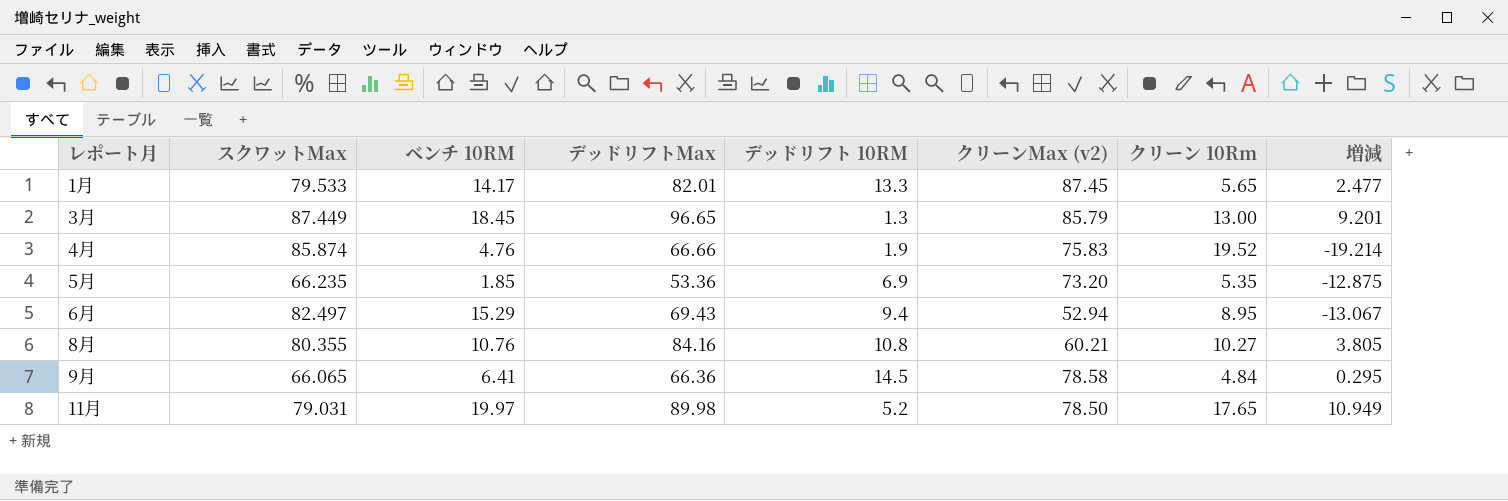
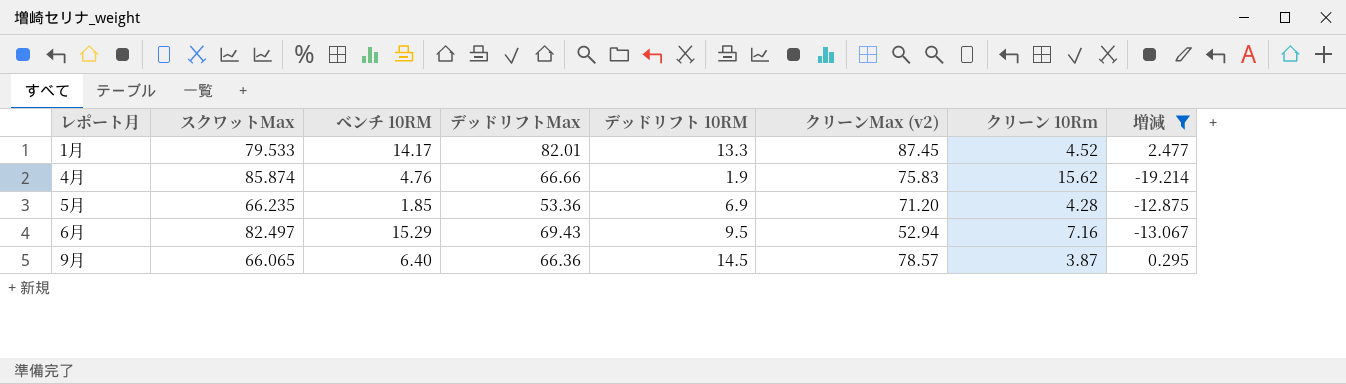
filter: none -> 増減 <= 2.477
1月 | クリーン 10Rm: 5.65 -> 4.52
4月 | クリーン 10Rm: 19.52 -> 15.62
5月 | クリーンMax (v2): 73.20 -> 71.20
5月 | クリーン 10Rm: 5.35 -> 4.28
6月 | デッドリフト 10RM: 9.4 -> 9.5
6月 | クリーン 10Rm: 8.95 -> 7.16
9月 | ベンチ 10RM: 6.41 -> 6.40
9月 | クリーンMax (v2): 78.58 -> 78.57
9月 | クリーン 10Rm: 4.84 -> 3.87

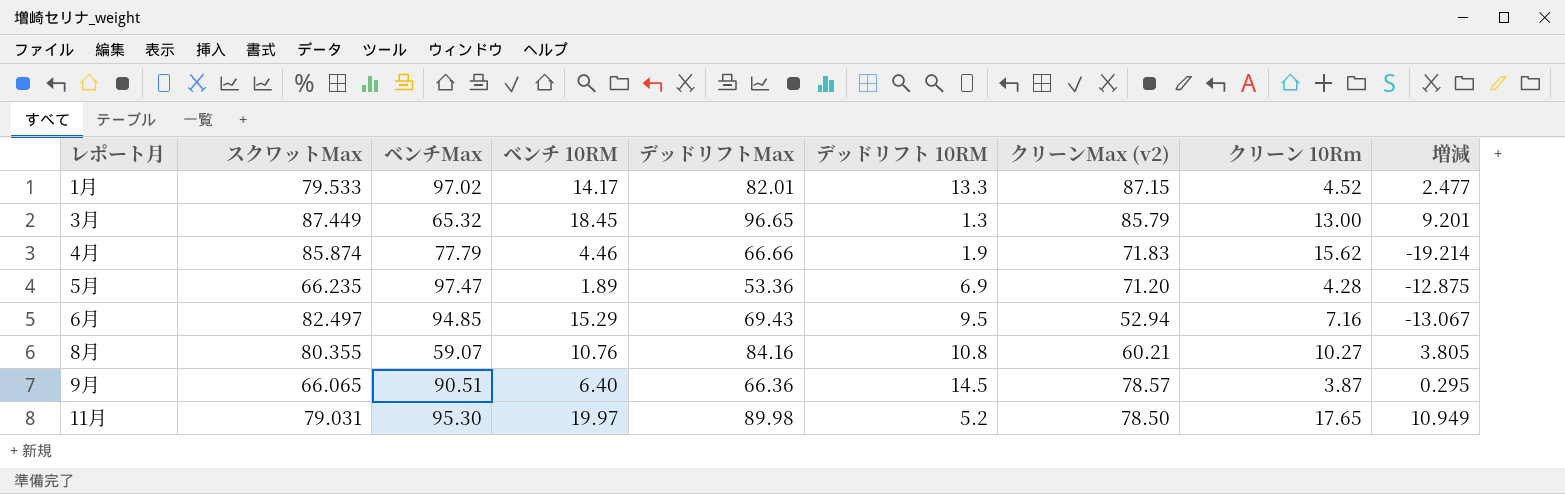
filter: 増減 <= 2.477 -> none
column ベンチMax | position: none -> 3
1月 | クリーンMax (v2): 87.45 -> 87.15
4月 | ベンチ 10RM: 4.76 -> 4.46
4月 | クリーンMax (v2): 75.83 -> 71.83
5月 | ベンチ 10RM: 1.85 -> 1.89

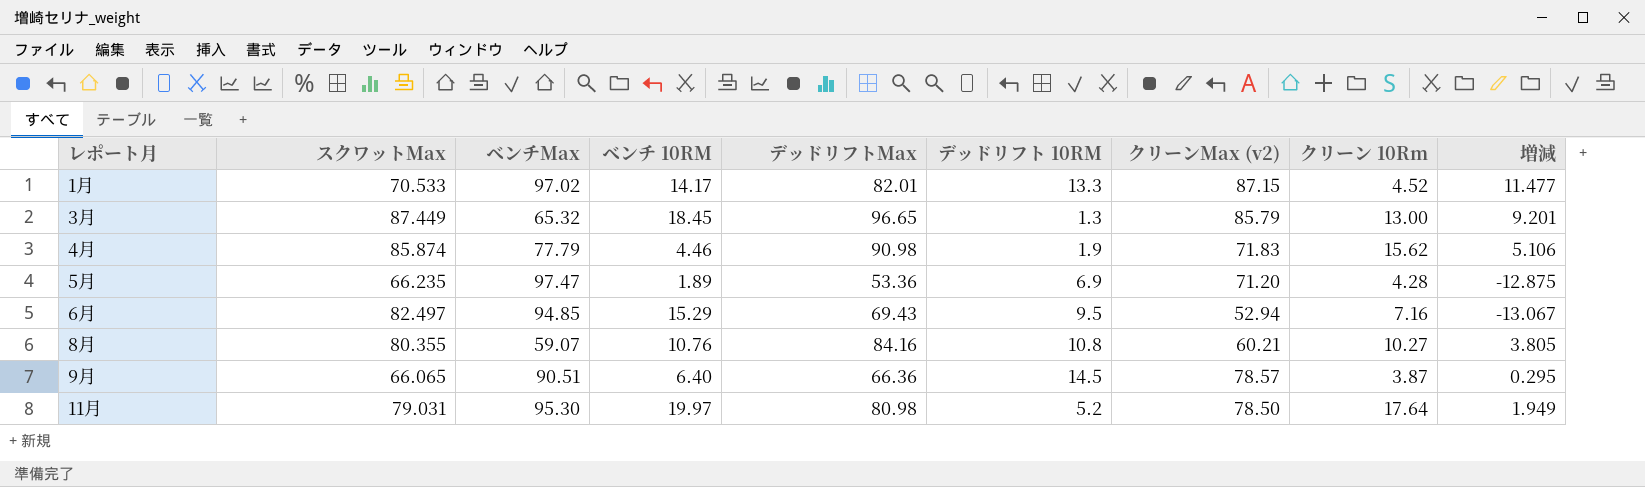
1月 | スクワットMax: 79.533 -> 70.533
1月 | 増減: 2.477 -> 11.477
4月 | デッドリフトMax: 66.66 -> 90.98
4月 | 増減: -19.214 -> 5.106
11月 | デッドリフトMax: 89.98 -> 80.98
11月 | クリーン 10Rm: 17.65 -> 17.64
11月 | 増減: 10.949 -> 1.949

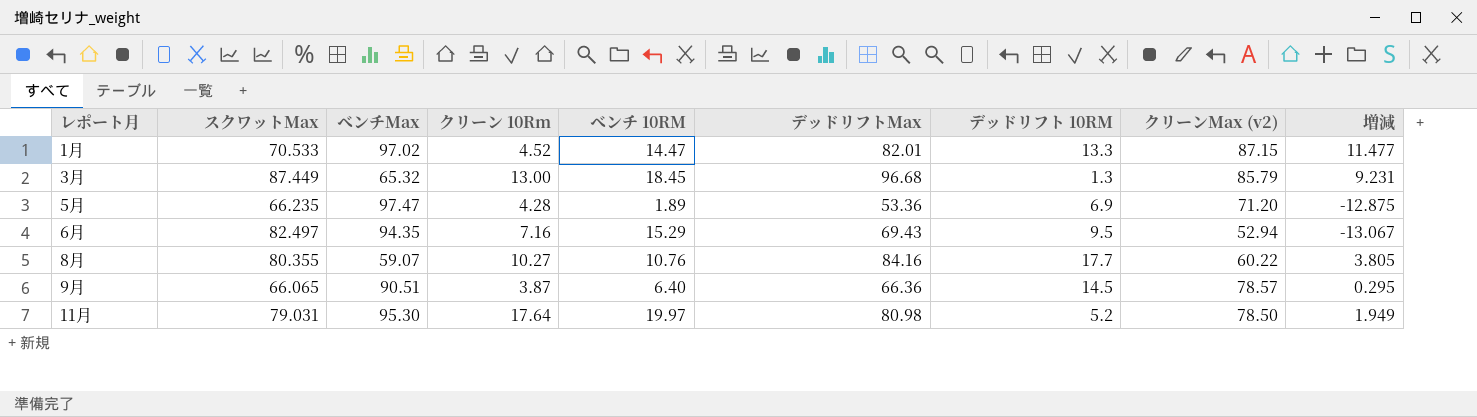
column クリーン 10Rm | position: 8 -> 4
row 4月: 85.874 | 77.79 | 4.46 | 90.98 | 1.9 | 71.83 | 15.62 | 5.106 -> none
1月 | ベンチ 10RM: 14.17 -> 14.47
3月 | デッドリフトMax: 96.65 -> 96.68
3月 | 増減: 9.201 -> 9.231
6月 | ベンチMax: 94.85 -> 94.35
8月 | デッドリフト 10RM: 10.8 -> 17.7
8月 | クリーンMax (v2): 60.21 -> 60.22

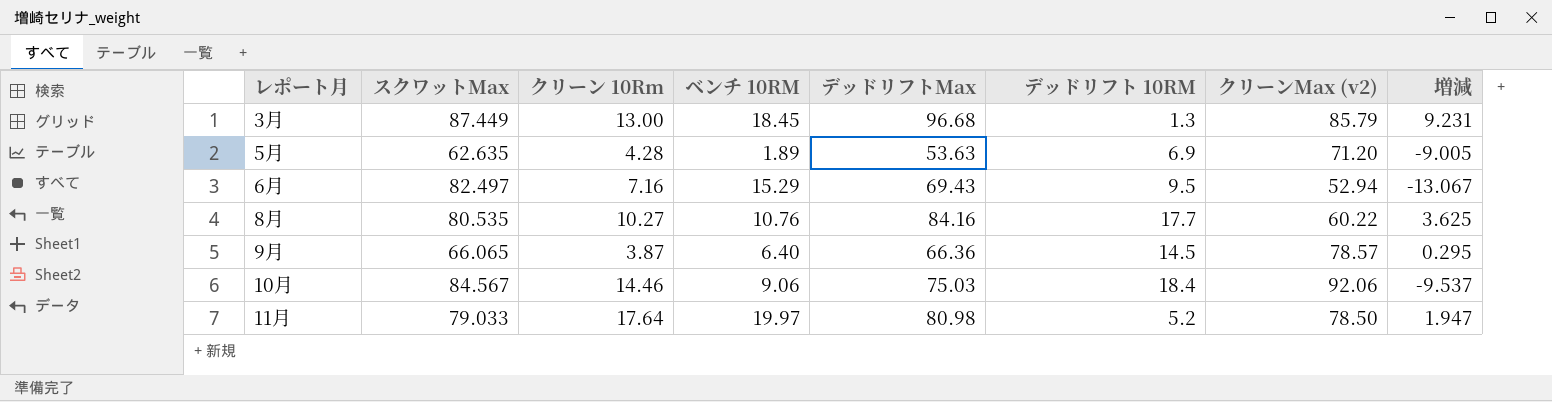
column ベンチMax | position: 3 -> none
row 1月: 70.533 | 97.02 | 4.52 | 14.47 | 82.01 | 13.3 | 87.15 | 11.477 -> none
5月 | スクワットMax: 66.235 -> 62.635
5月 | デッドリフトMax: 53.36 -> 53.63
5月 | 増減: -12.875 -> -9.005
8月 | スクワットMax: 80.355 -> 80.535
8月 | 増減: 3.805 -> 3.625
row 10月: none -> 84.567 | 14.46 | 9.06 | 75.03 | 18.4 | 92.06 | -9.537
11月 | スクワットMax: 79.031 -> 79.033
11月 | 増減: 1.949 -> 1.947

